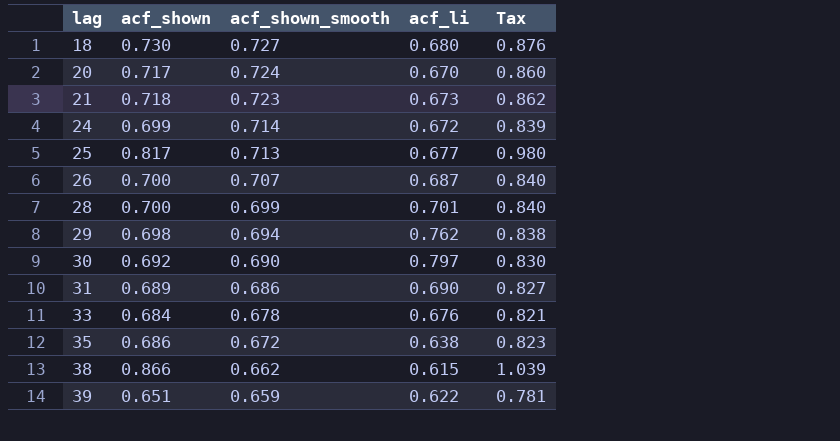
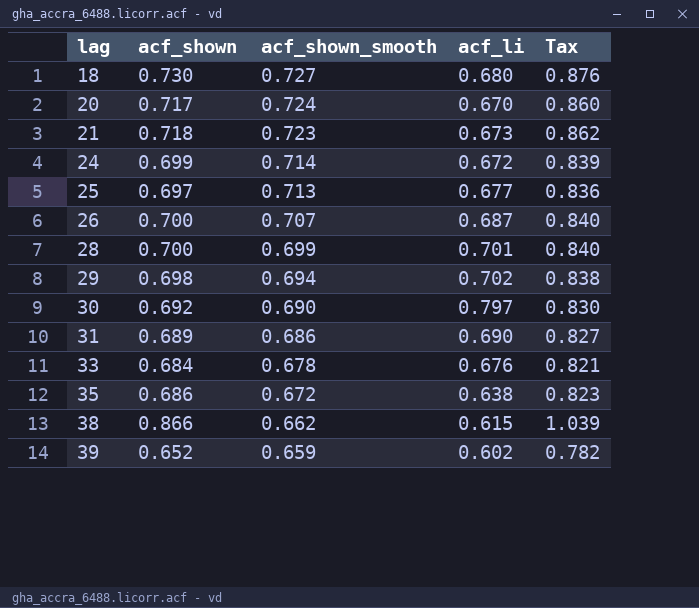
25 | acf_shown: 0.817 -> 0.697
25 | Tax: 0.980 -> 0.836
29 | acf_li: 0.762 -> 0.702
39 | acf_shown: 0.651 -> 0.652
39 | acf_li: 0.622 -> 0.602
39 | Tax: 0.781 -> 0.782

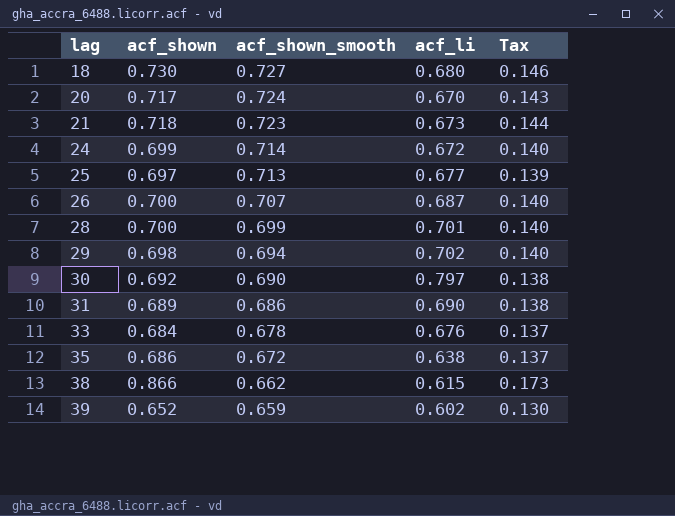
column Tax | formula: [acf_shown] * 1.2 -> [acf_shown] * 0.2

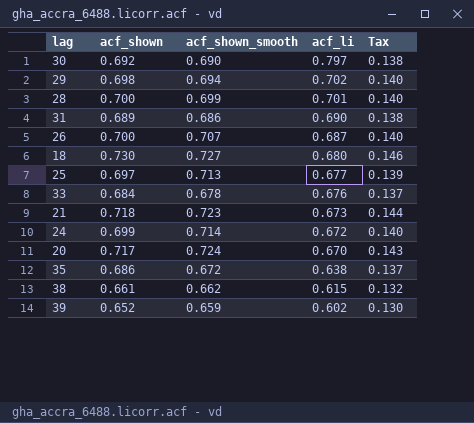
row order: lag ascending -> acf_li descending
38 | acf_shown: 0.866 -> 0.661
38 | Tax: 0.173 -> 0.132

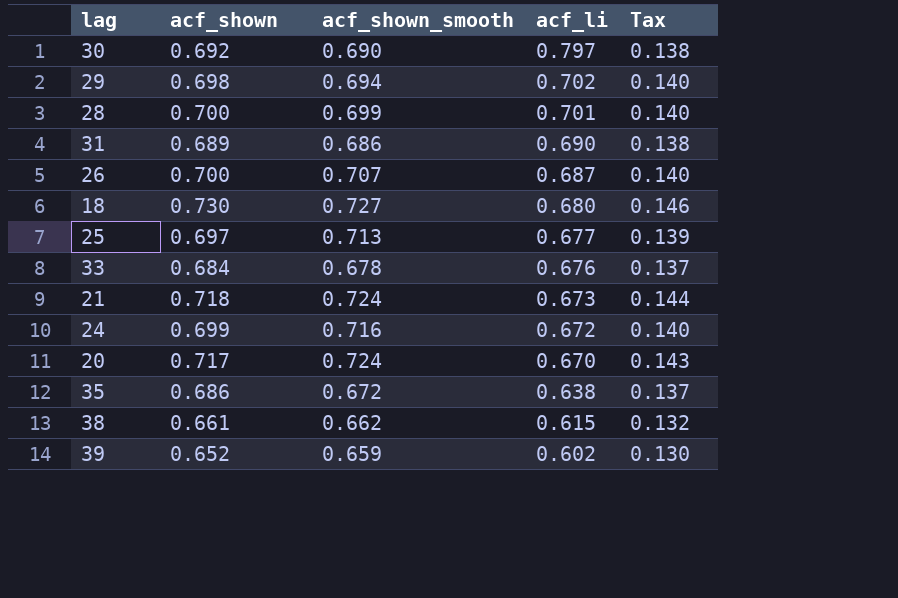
21 | acf_shown_smooth: 0.723 -> 0.724
24 | acf_shown_smooth: 0.714 -> 0.716

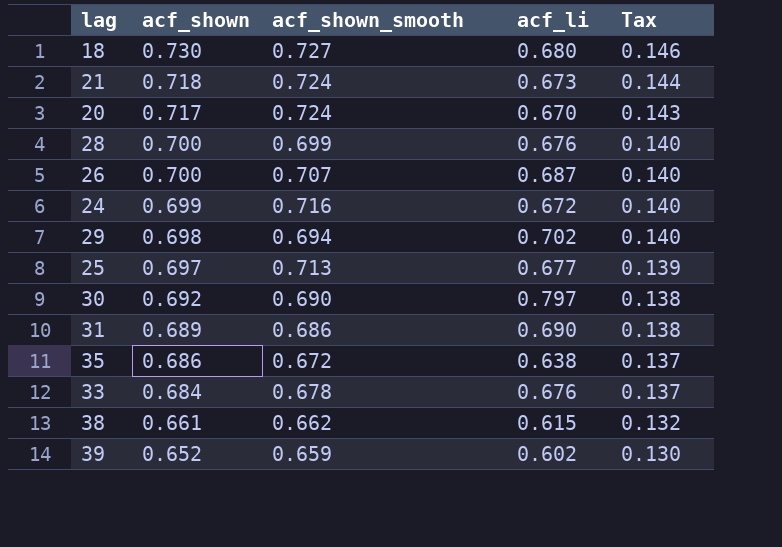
row order: acf_li descending -> acf_shown descending
28 | acf_li: 0.701 -> 0.676

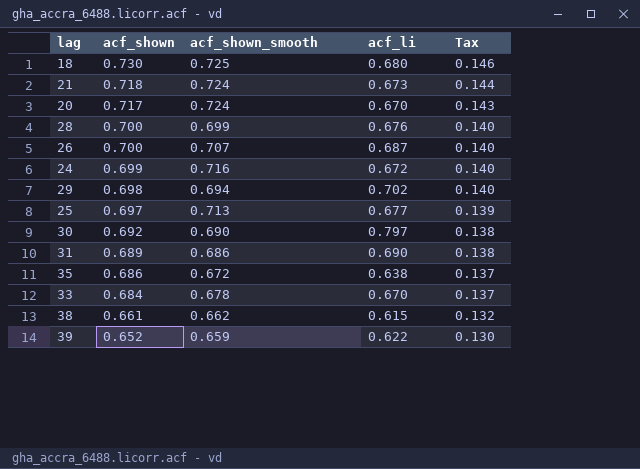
18 | acf_shown_smooth: 0.727 -> 0.725
33 | acf_li: 0.676 -> 0.670
39 | acf_li: 0.602 -> 0.622

